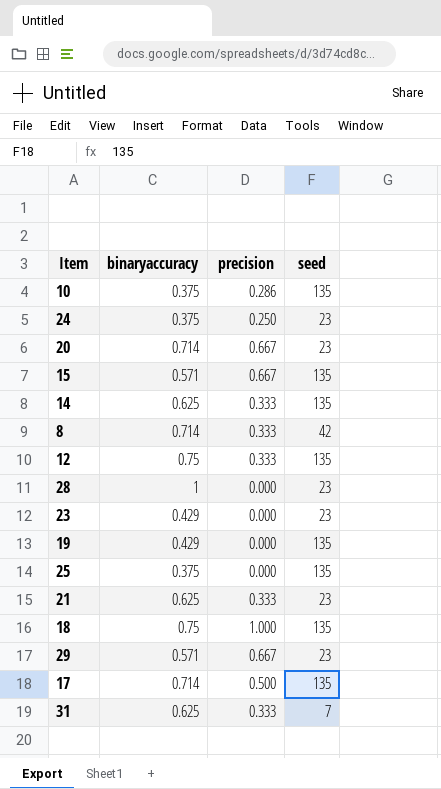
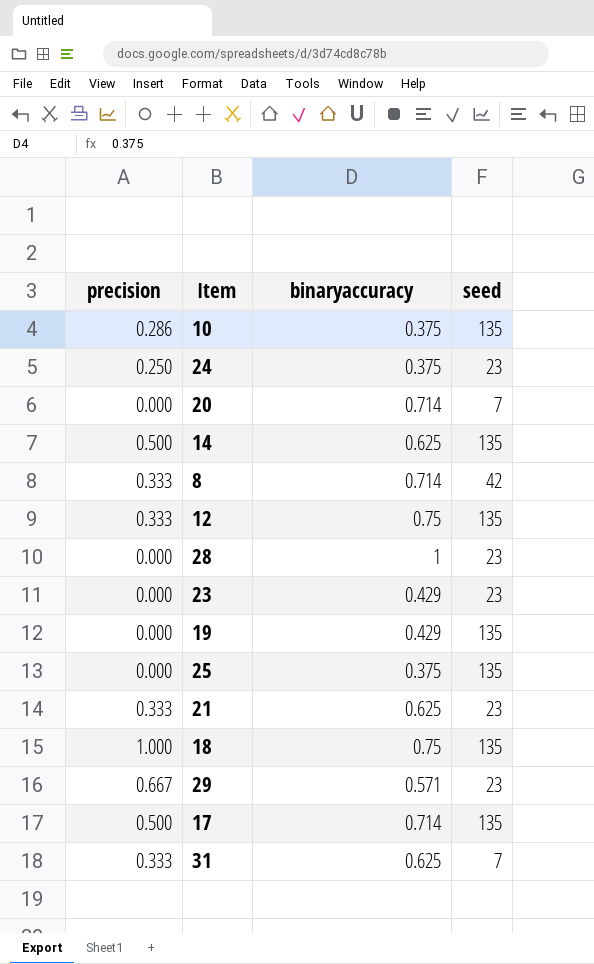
column precision | position: 3 -> 1
row 15: 0.571 | 0.667 | 135 -> none
20 | precision: 0.667 -> 0.000
20 | seed: 23 -> 7
14 | precision: 0.333 -> 0.500

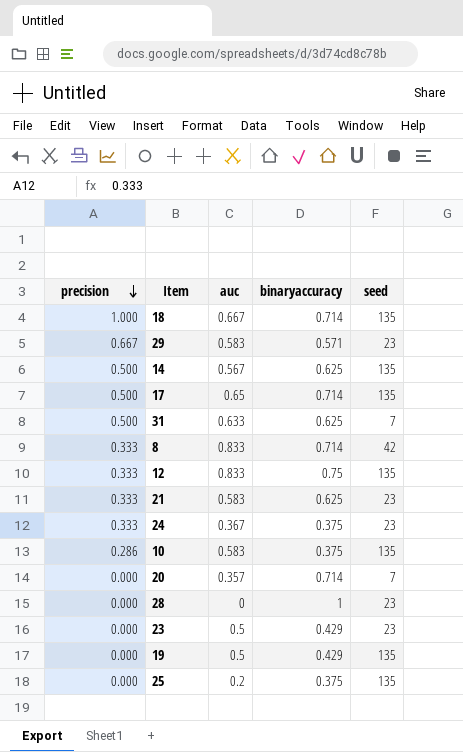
row order: none -> precision descending
column auc | position: none -> 3
18 | binaryaccuracy: 0.75 -> 0.714
31 | precision: 0.333 -> 0.500
24 | precision: 0.250 -> 0.333

